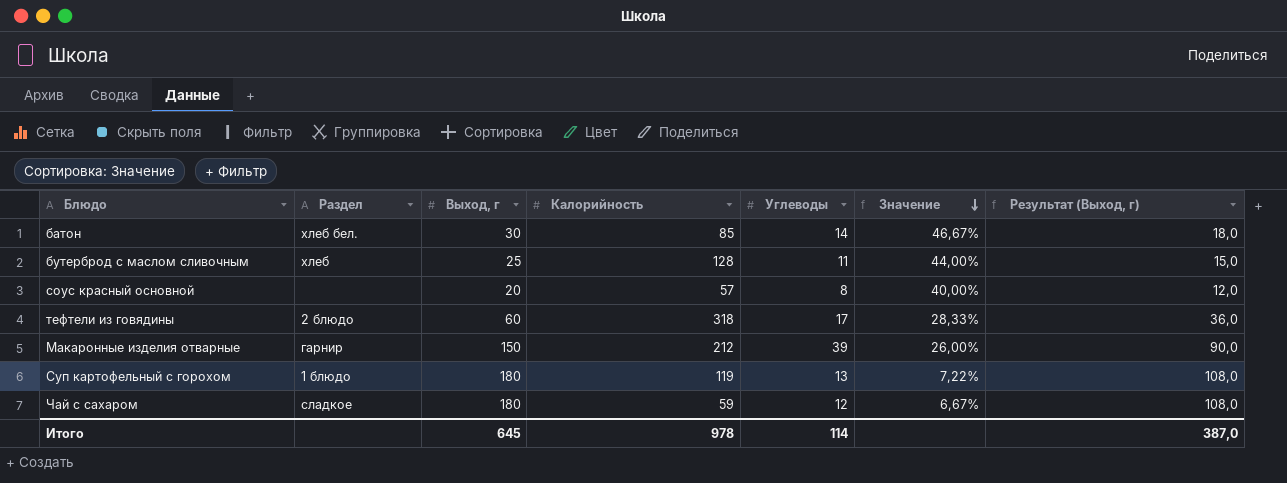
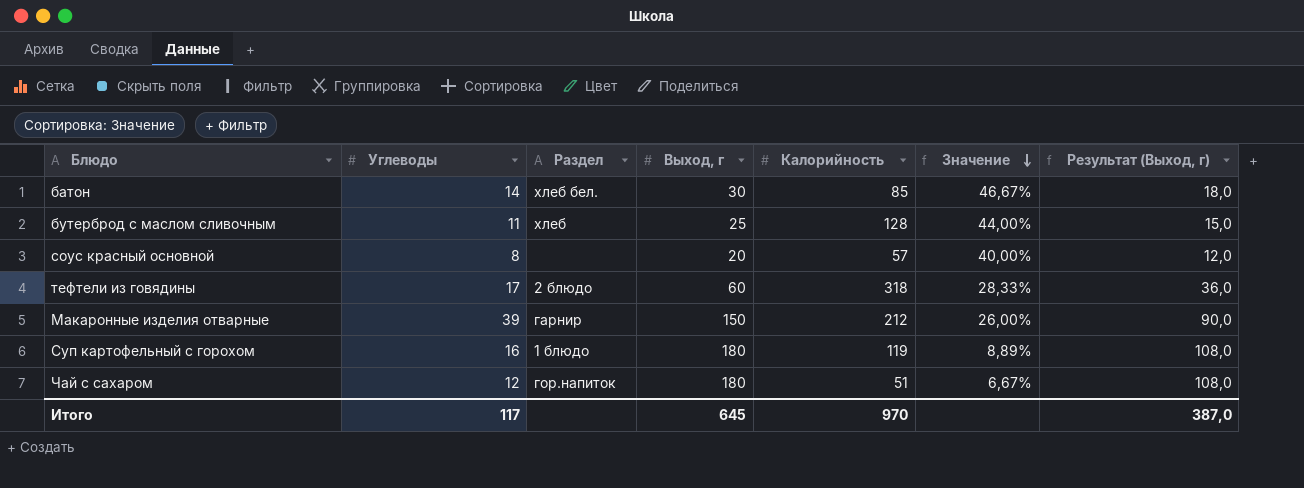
column Углеводы | position: 5 -> 2
Суп картофельный с горохом | Углеводы: 13 -> 16
Суп картофельный с горохом | Значение: 7,22% -> 8,89%
Чай с сахаром | Раздел: сладкое -> гор.напиток
Чай с сахаром | Калорийность: 59 -> 51
Итого | Углеводы: 114 -> 117
Итого | Калорийность: 978 -> 970

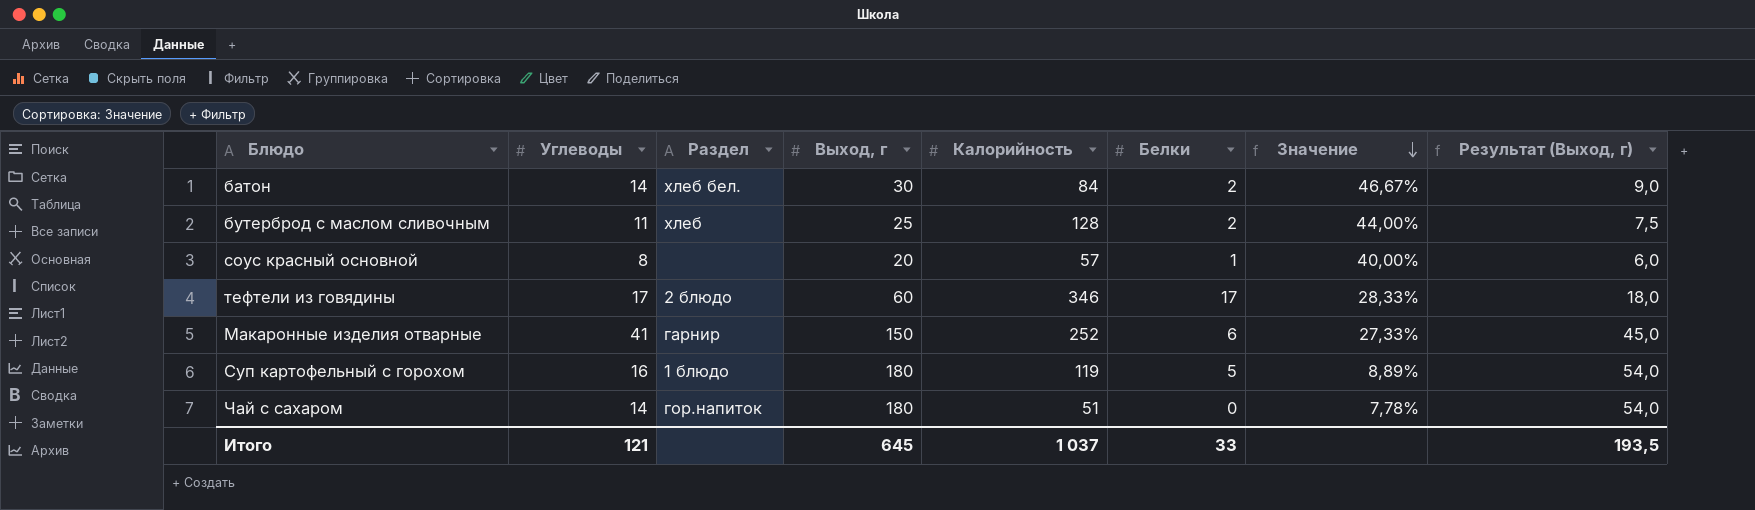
column Белки | position: none -> 6
column Результат (Выход, г) | formula: [Выход, г] * 0,6 -> [Выход, г] * 0,3
батон | Калорийность: 85 -> 84
тефтели из говядины | Калорийность: 318 -> 346
Макаронные изделия отварные | Углеводы: 39 -> 41
Макаронные изделия отварные | Калорийность: 212 -> 252
Макаронные изделия отварные | Значение: 26,00% -> 27,33%
Чай с сахаром | Углеводы: 12 -> 14
Чай с сахаром | Значение: 6,67% -> 7,78%
Итого | Углеводы: 117 -> 121
Итого | Калорийность: 970 -> 1 037
Итого | Результат (Выход, г): 387,0 -> 193,5

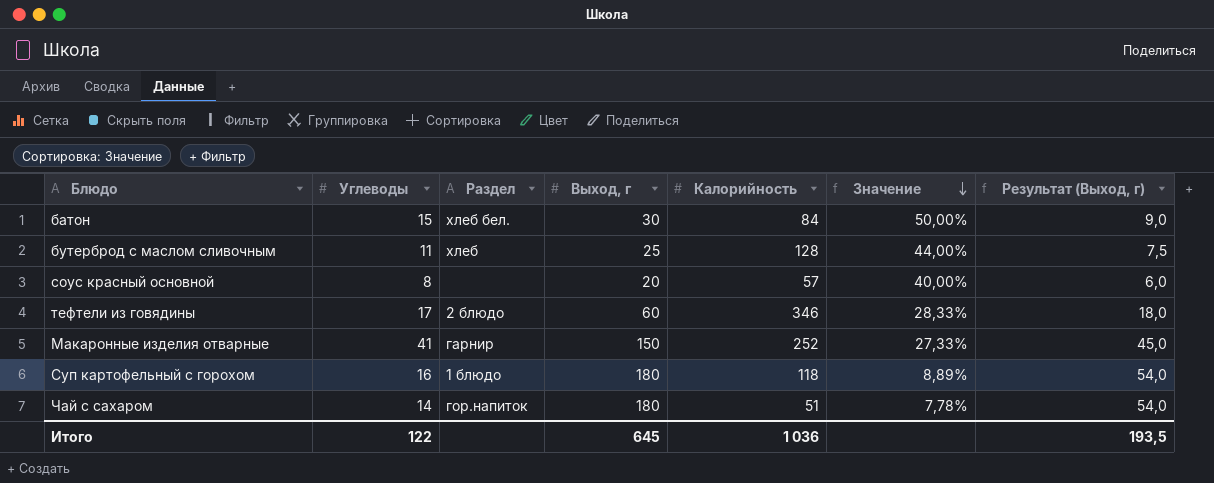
column Белки | position: 6 -> none
батон | Углеводы: 14 -> 15
батон | Значение: 46,67% -> 50,00%
Суп картофельный с горохом | Калорийность: 119 -> 118
Итого | Углеводы: 121 -> 122
Итого | Калорийность: 1 037 -> 1 036

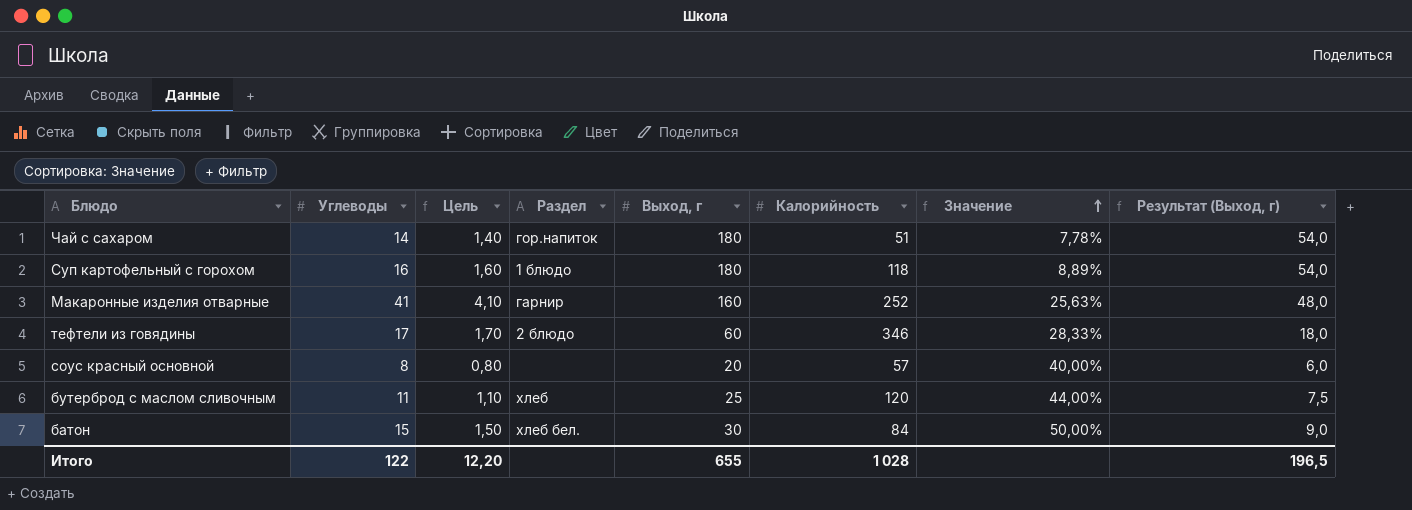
row order: Значение descending -> Значение ascending
column Цель | formula: none -> [Углеводы] * 0,1
Макаронные изделия отварные | Выход, г: 150 -> 160
Макаронные изделия отварные | Значение: 27,33% -> 25,63%
Макаронные изделия отварные | Результат (Выход, г): 45,0 -> 48,0
бутерброд с маслом сливочным | Калорийность: 128 -> 120
Итого | Выход, г: 645 -> 655
Итого | Калорийность: 1 036 -> 1 028
Итого | Результат (Выход, г): 193,5 -> 196,5

